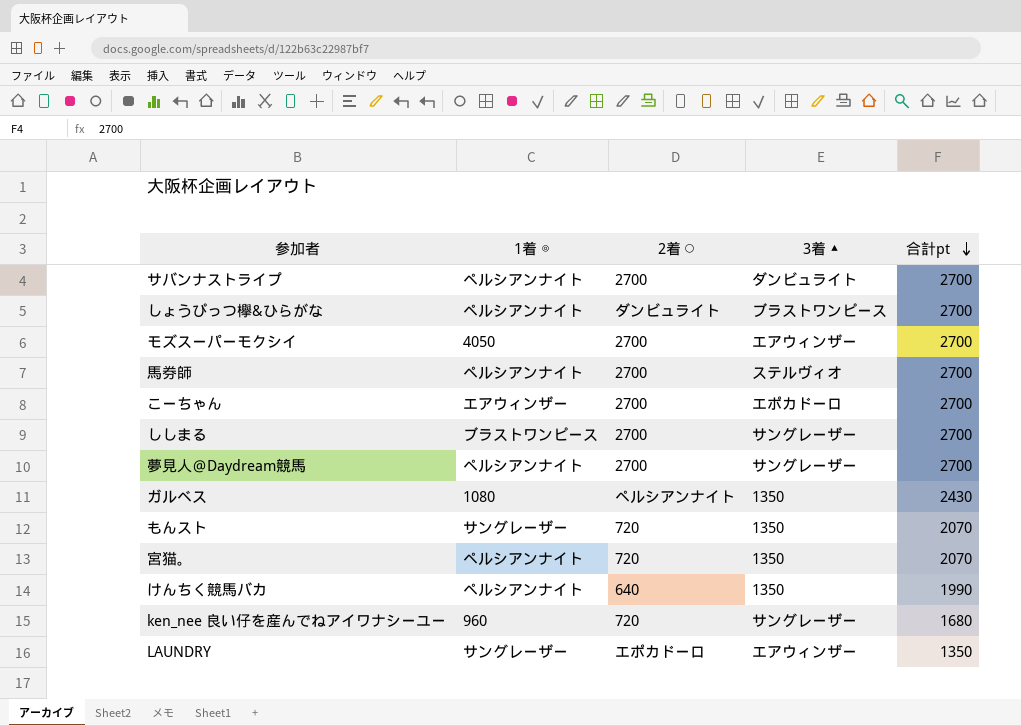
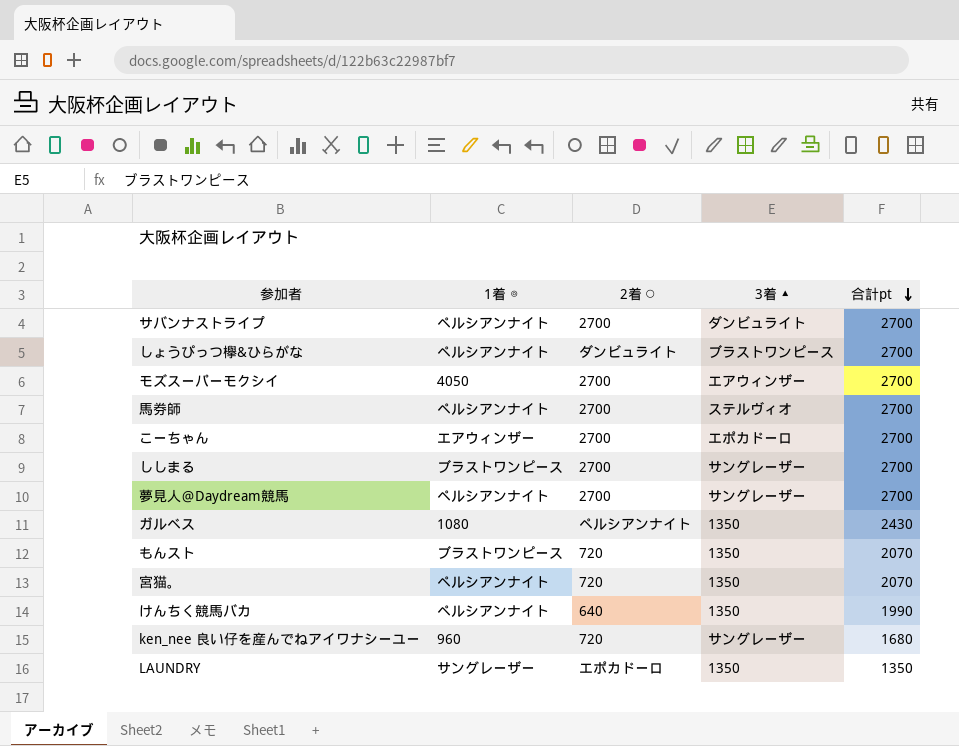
もんスト | 1着 ◎: サングレーザー -> ブラストワンピース
LAUNDRY | 3着 ▲: エアウィンザー -> 1350

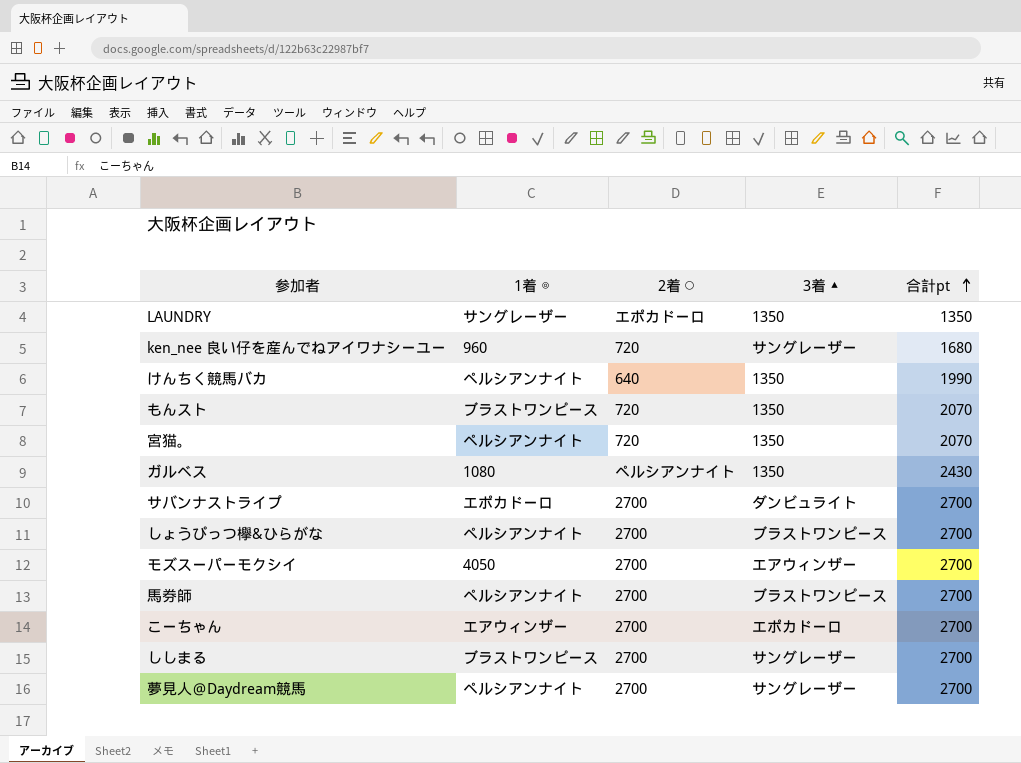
row order: 合計pt descending -> 合計pt ascending
サバンナストライプ | 1着 ◎: ペルシアンナイト -> エポカドーロ
しょうぴっつ欅&ひらがな | 2着 ◯: ダンビュライト -> 2700
馬券師 | 3着 ▲: ステルヴィオ -> ブラストワンピース

